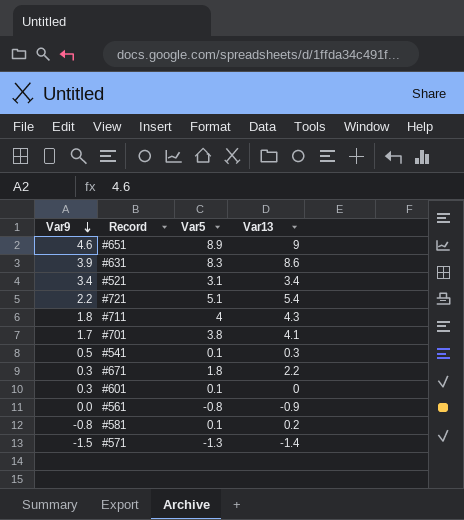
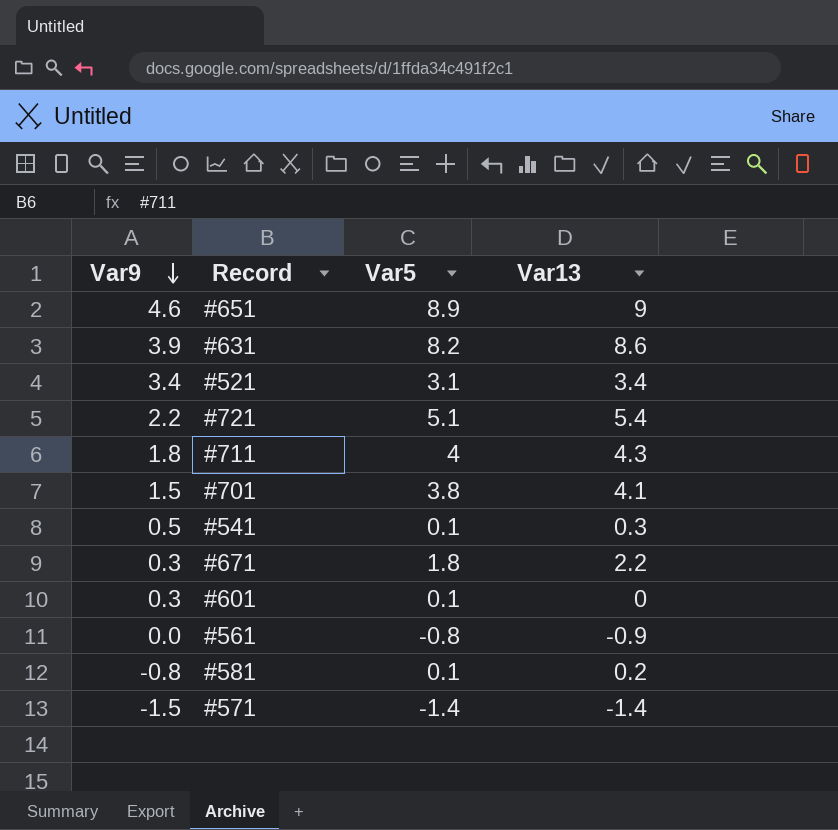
#631 | Var5: 8.3 -> 8.2
#701 | Var9: 1.7 -> 1.5
#571 | Var5: -1.3 -> -1.4

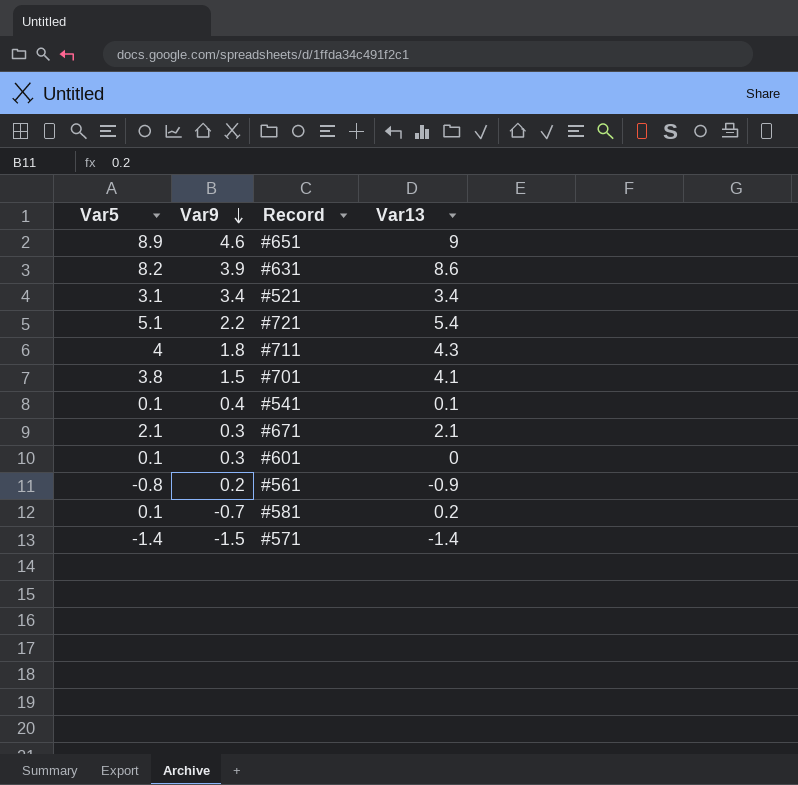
column Var5 | position: 3 -> 1
#541 | Var9: 0.5 -> 0.4
#541 | Var13: 0.3 -> 0.1
#671 | Var5: 1.8 -> 2.1
#671 | Var13: 2.2 -> 2.1
#561 | Var9: 0.0 -> 0.2
#581 | Var9: -0.8 -> -0.7

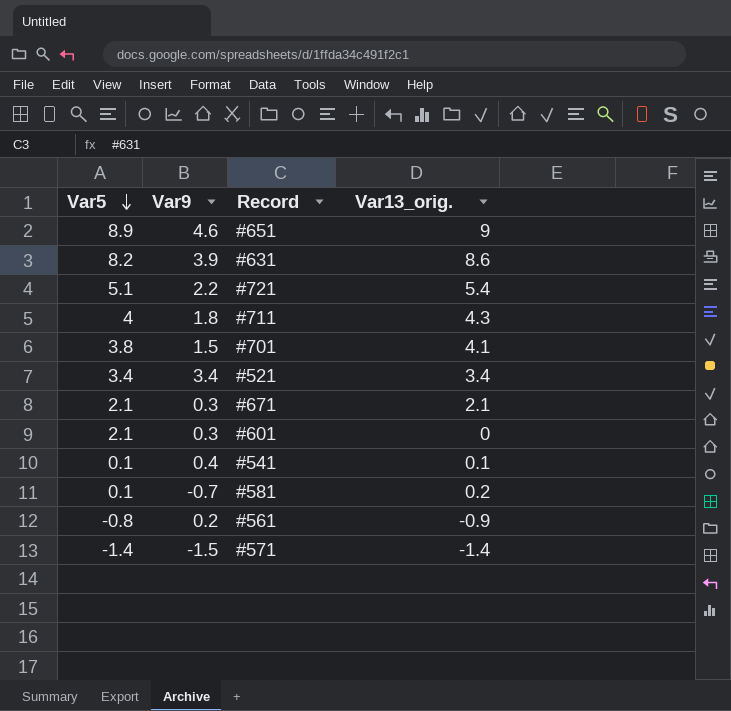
row order: Var9 descending -> Var5 descending
column name: Var13 -> Var13_orig.
#521 | Var5: 3.1 -> 3.4
#601 | Var5: 0.1 -> 2.1

